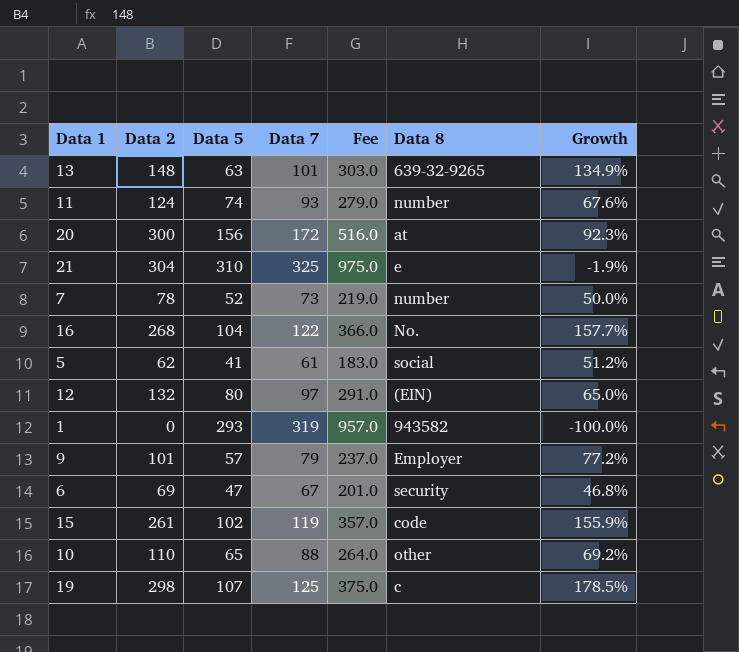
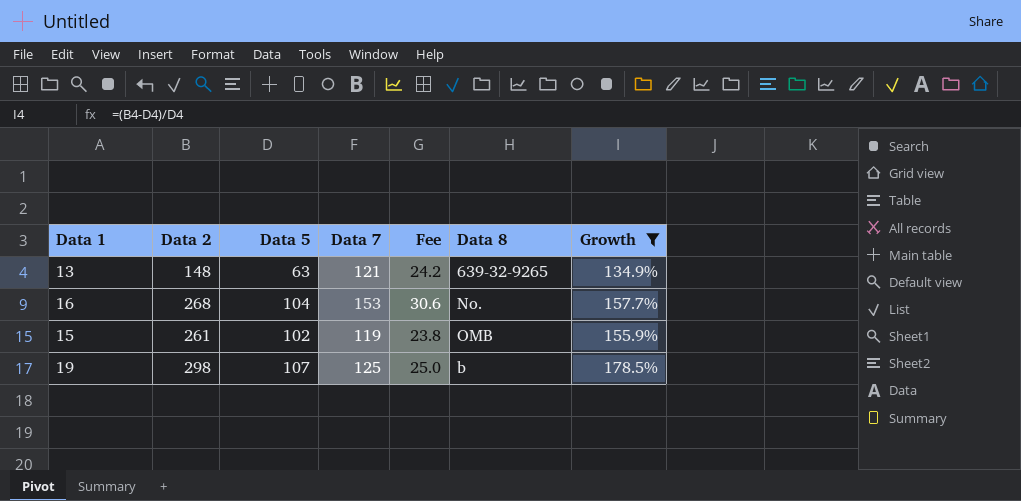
filter: none -> Growth >= 134.9%
column Fee | formula: [Data 7] * 3 -> [Data 7] * 0.2
13 | Data 7: 101 -> 121
16 | Data 7: 122 -> 153
15 | Data 8: code -> OMB
19 | Data 8: c -> b

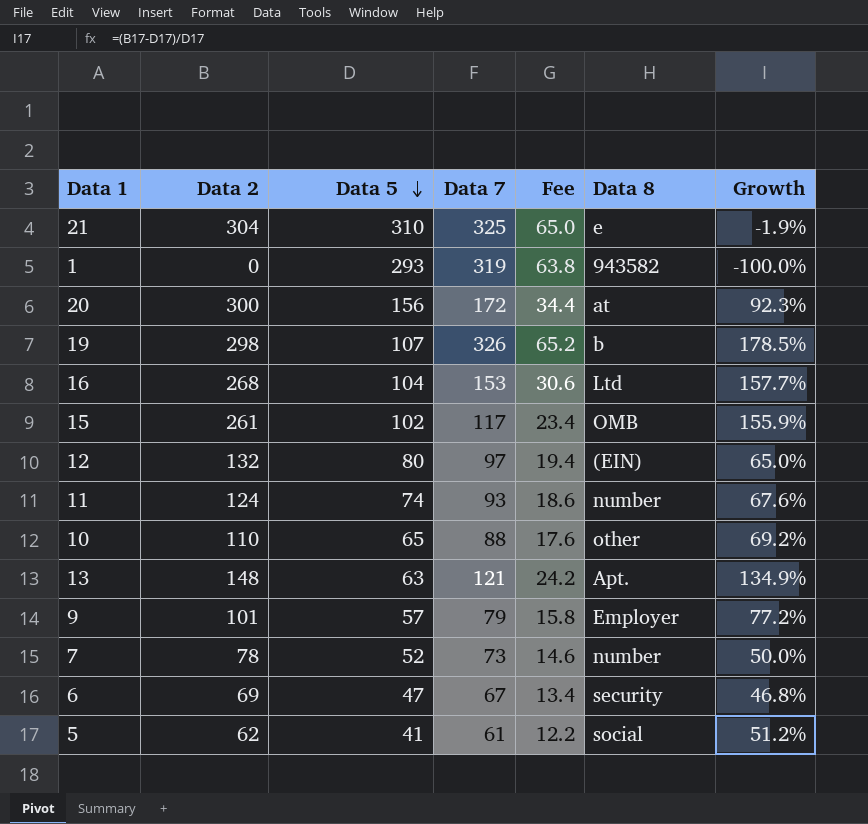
filter: Growth >= 134.9% -> none
row order: none -> Data 5 descending
19 | Data 7: 125 -> 326
19 | Fee: 25.0 -> 65.2
16 | Data 8: No. -> Ltd
15 | Data 7: 119 -> 117
15 | Fee: 23.8 -> 23.4
13 | Data 8: 639-32-9265 -> Apt.

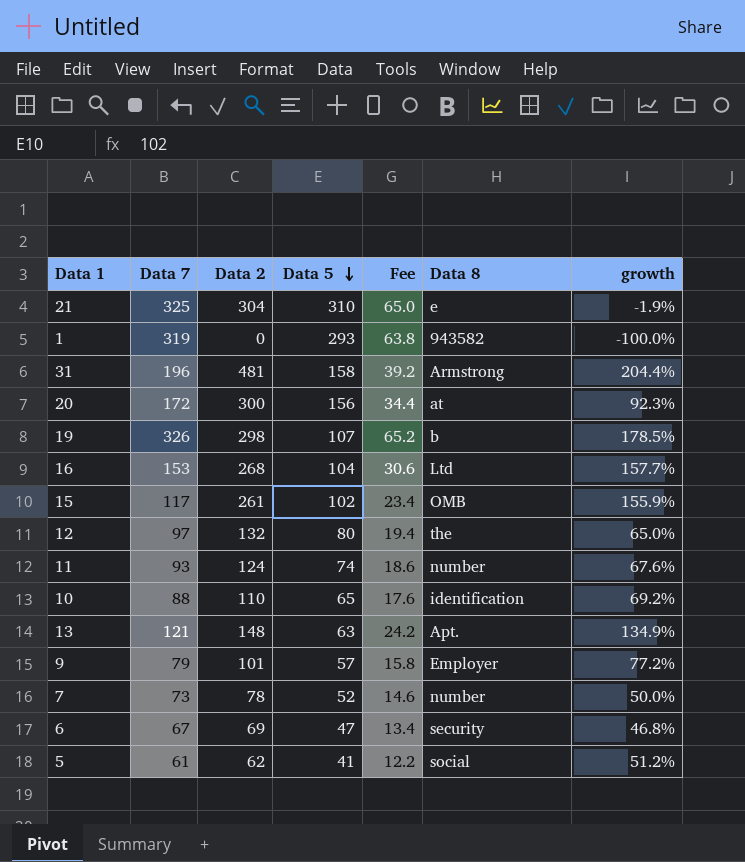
column Data 7 | position: 4 -> 2
column name: Growth -> growth
row 31: none -> 196 | 481 | 158 | 39.2 | Armstrong | 204.4%
12 | Data 8: (EIN) -> the
10 | Data 8: other -> identification

